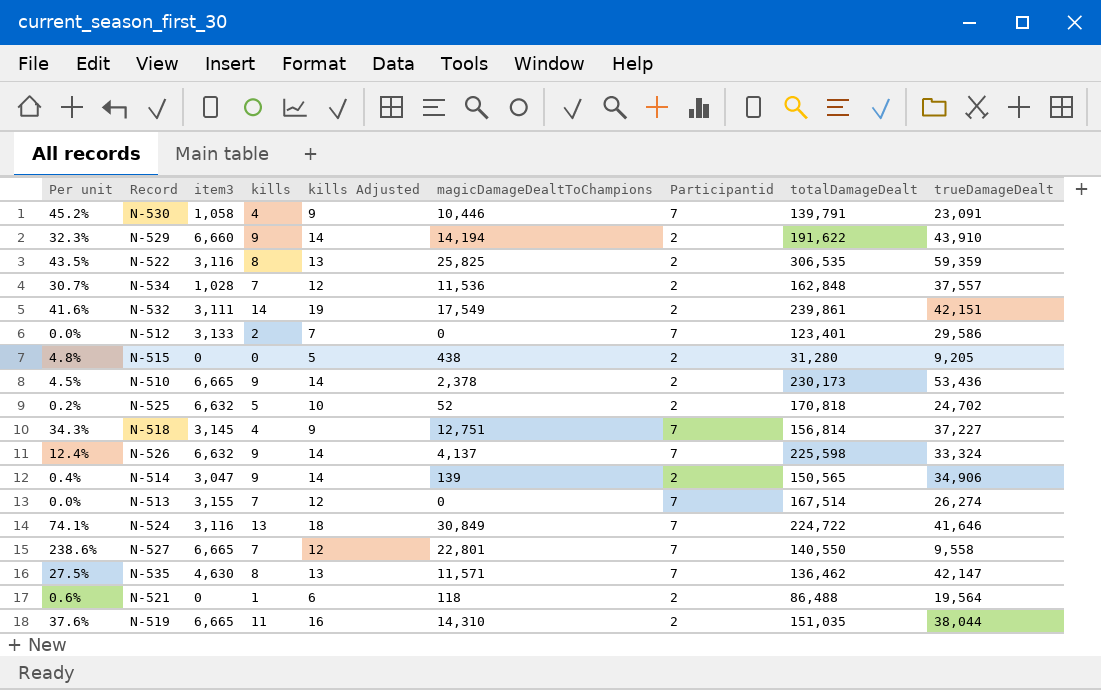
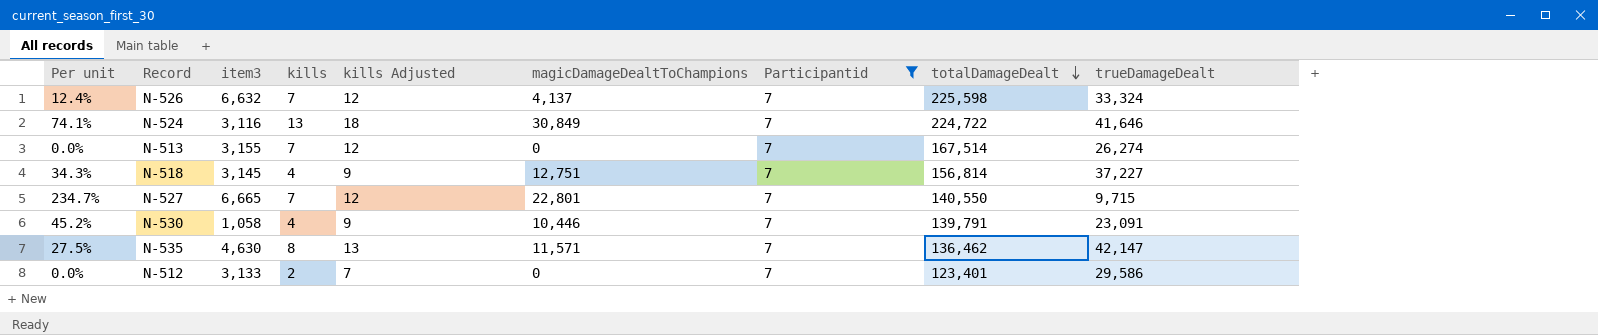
filter: none -> Participantid = 7
row order: none -> totalDamageDealt descending
N-526 | kills: 9 -> 7
N-526 | kills Adjusted: 14 -> 12
N-527 | Per unit: 238.6% -> 234.7%
N-527 | trueDamageDealt: 9,558 -> 9,715

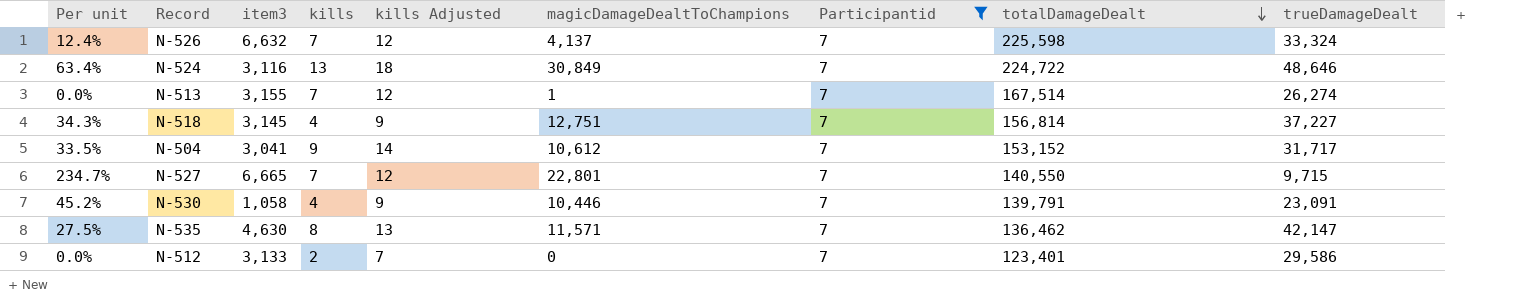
N-524 | Per unit: 74.1% -> 63.4%
N-524 | trueDamageDealt: 41,646 -> 48,646
N-513 | magicDamageDealtToChampions: 0 -> 1
row N-504: none -> 33.5% | 3,041 | 9 | 14 | 10,612 | 7 | 153,152 | 31,717

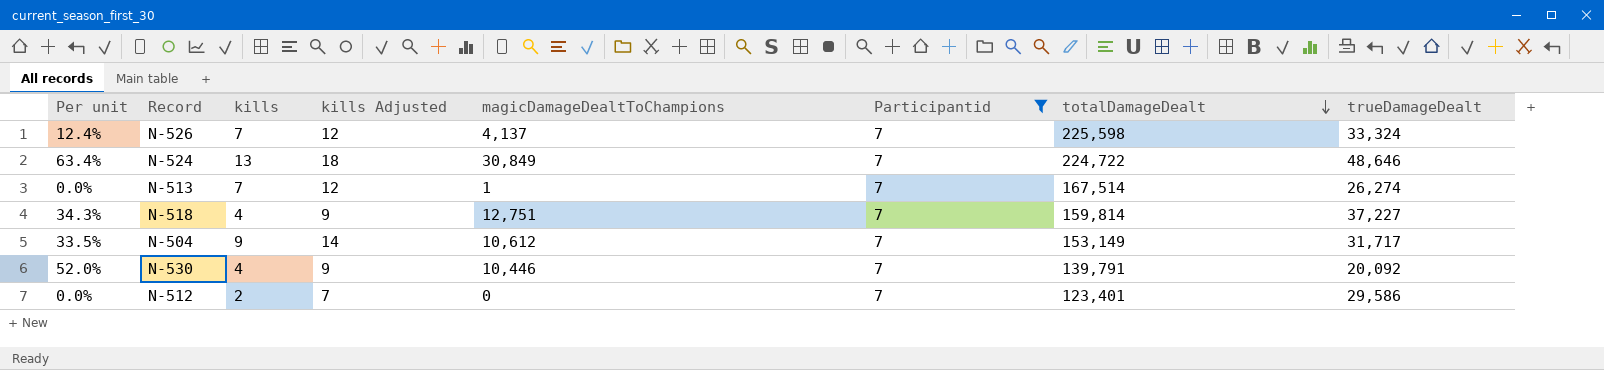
column item3 | position: 3 -> none
row N-527: 234.7% | 6,665 | 7 | 12 | 22,801 | 7 | 140,550 | 9,715 -> none
row N-535: 27.5% | 4,630 | 8 | 13 | 11,571 | 7 | 136,462 | 42,147 -> none
N-518 | totalDamageDealt: 156,814 -> 159,814
N-504 | totalDamageDealt: 153,152 -> 153,149
N-530 | Per unit: 45.2% -> 52.0%
N-530 | trueDamageDealt: 23,091 -> 20,092

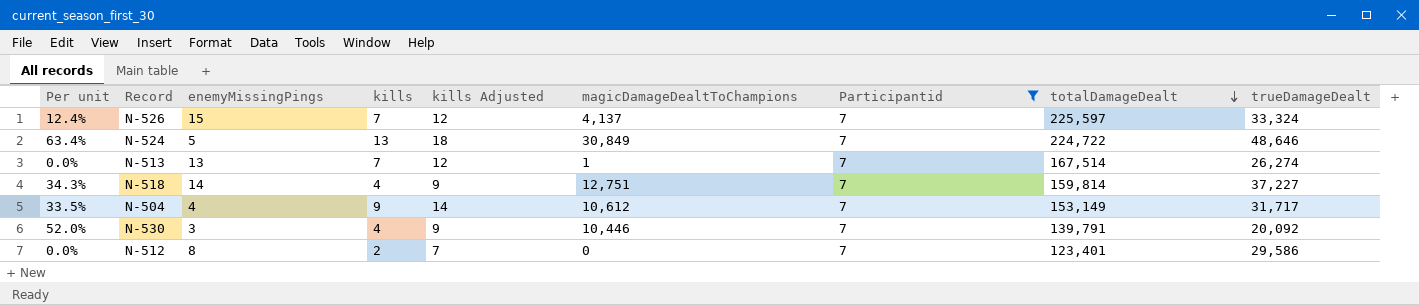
column enemyMissingPings | position: none -> 3
N-526 | totalDamageDealt: 225,598 -> 225,597

